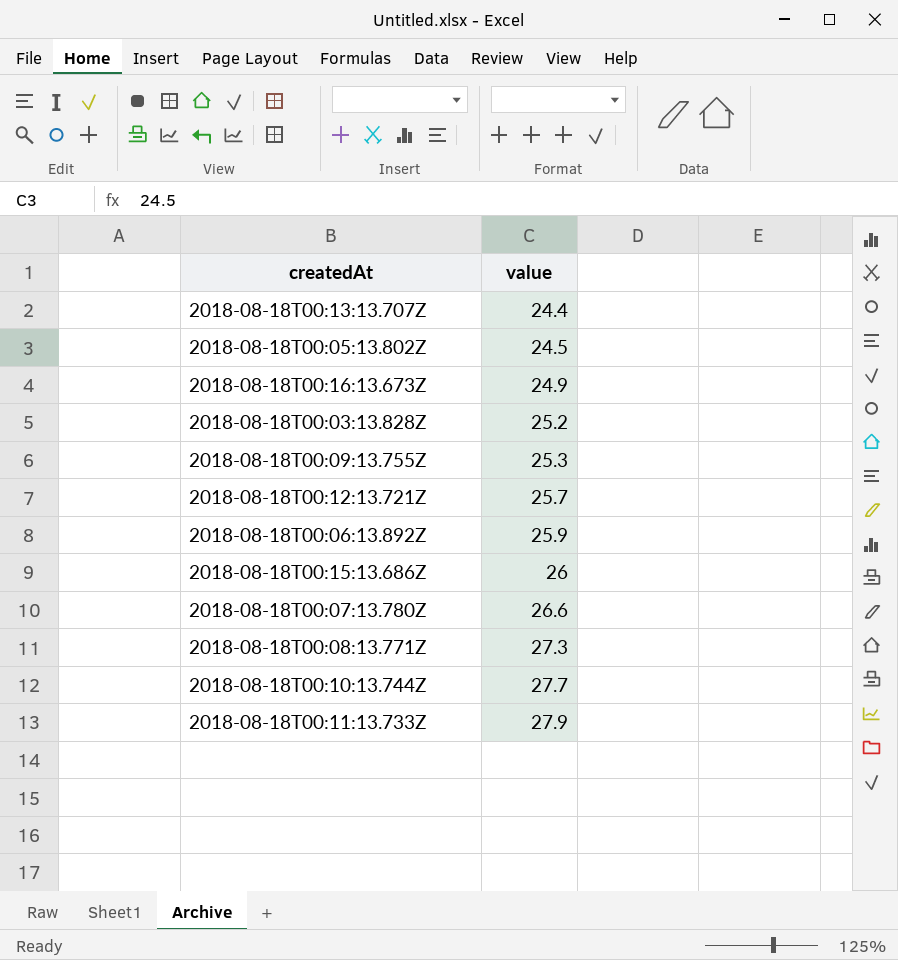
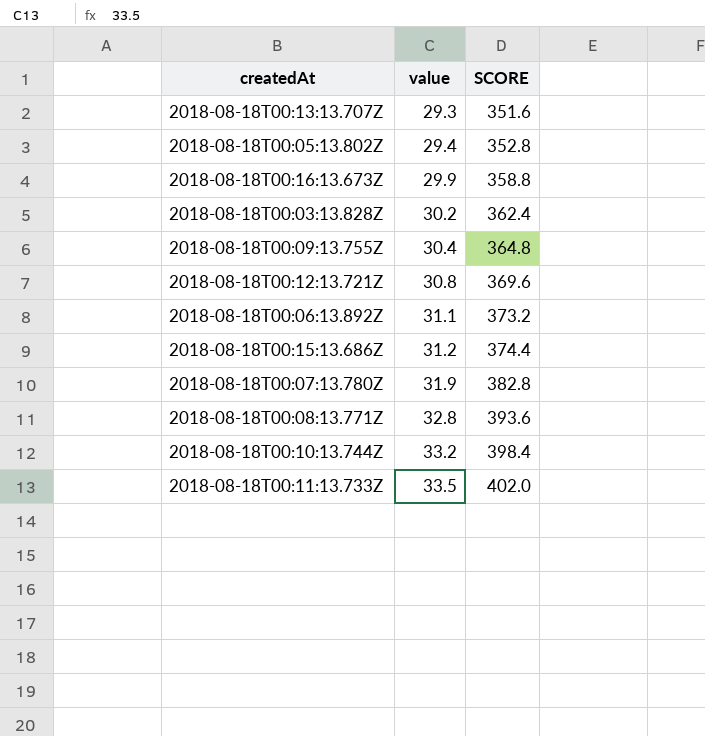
column SCORE | formula: none -> [value] * 12
2018-08-18T00:13:13.707Z | value: 24.4 -> 29.3
2018-08-18T00:05:13.802Z | value: 24.5 -> 29.4
2018-08-18T00:16:13.673Z | value: 24.9 -> 29.9
2018-08-18T00:03:13.828Z | value: 25.2 -> 30.2
2018-08-18T00:09:13.755Z | value: 25.3 -> 30.4
2018-08-18T00:12:13.721Z | value: 25.7 -> 30.8
2018-08-18T00:06:13.892Z | value: 25.9 -> 31.1
2018-08-18T00:15:13.686Z | value: 26 -> 31.2
2018-08-18T00:07:13.780Z | value: 26.6 -> 31.9
2018-08-18T00:08:13.771Z | value: 27.3 -> 32.8
2018-08-18T00:10:13.744Z | value: 27.7 -> 33.2
2018-08-18T00:11:13.733Z | value: 27.9 -> 33.5

